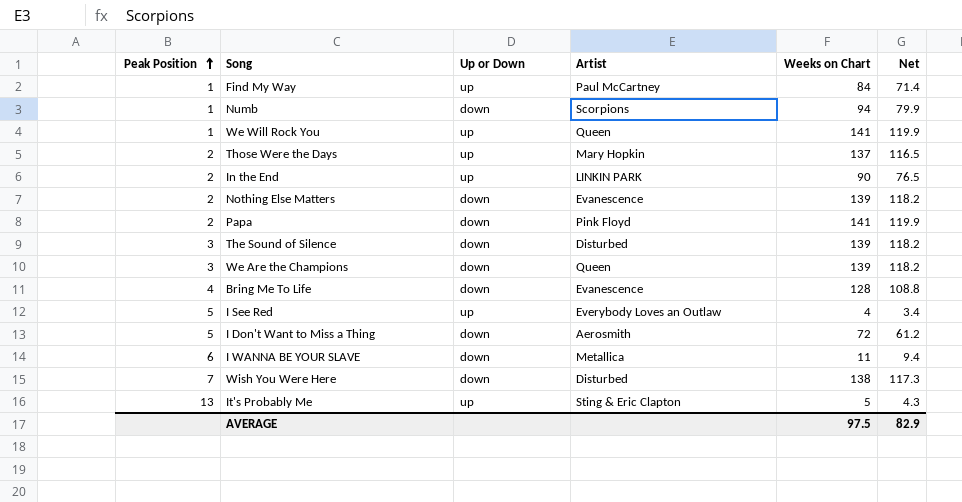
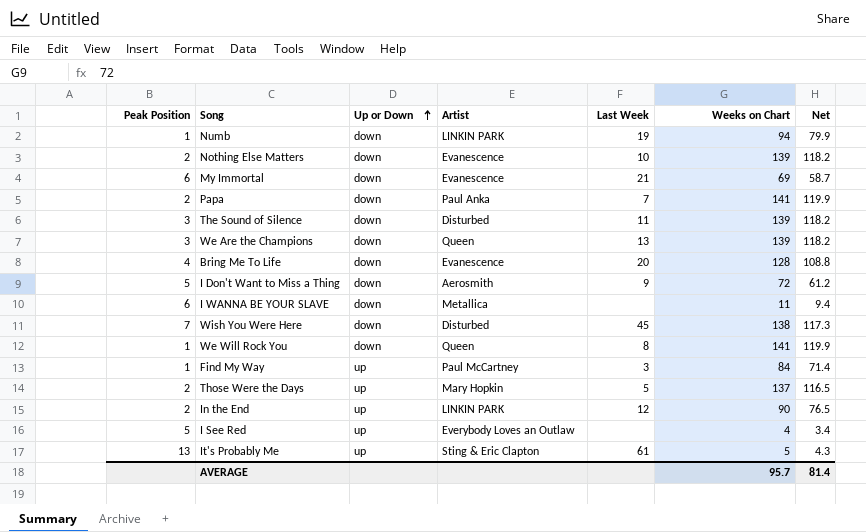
row order: Peak Position ascending -> Up or Down ascending
column Last Week | position: none -> 5
Numb | Artist: Scorpions -> LINKIN PARK
row My Immortal: none -> 6 | down | Evanescence | 21 | 69 | 58.7
Papa | Artist: Pink Floyd -> Paul Anka
We Will Rock You | Up or Down: up -> down
AVERAGE | Weeks on Chart: 97.5 -> 95.7
AVERAGE | Net: 82.9 -> 81.4

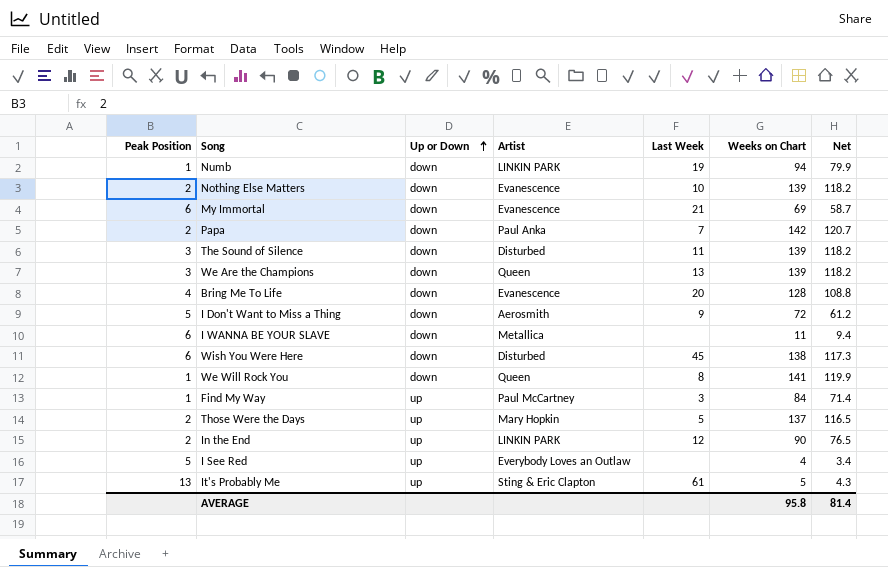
Papa | Weeks on Chart: 141 -> 142
Papa | Net: 119.9 -> 120.7
Wish You Were Here | Peak Position: 7 -> 6
AVERAGE | Weeks on Chart: 95.7 -> 95.8

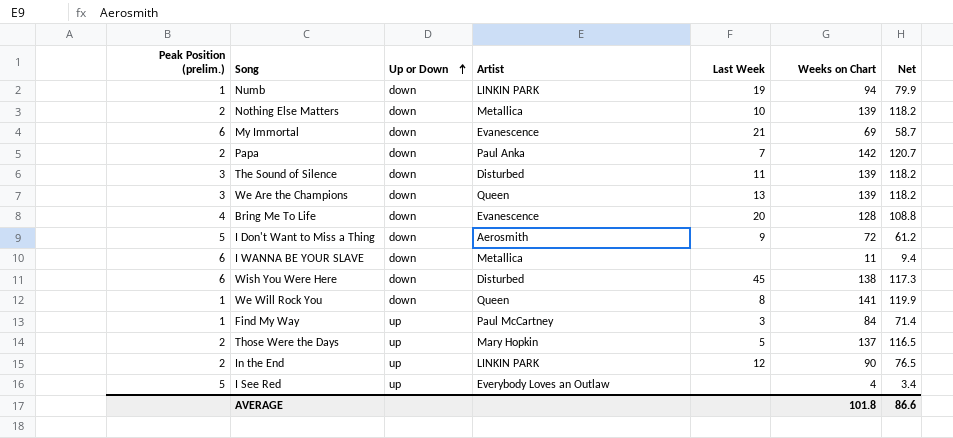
column name: Peak Position -> Peak Position (prelim.)
row It's Probably Me: 13 | up | Sting & Eric Clapton | 61 | 5 | 4.3 -> none
Nothing Else Matters | Artist: Evanescence -> Metallica
AVERAGE | Weeks on Chart: 95.8 -> 101.8
AVERAGE | Net: 81.4 -> 86.6

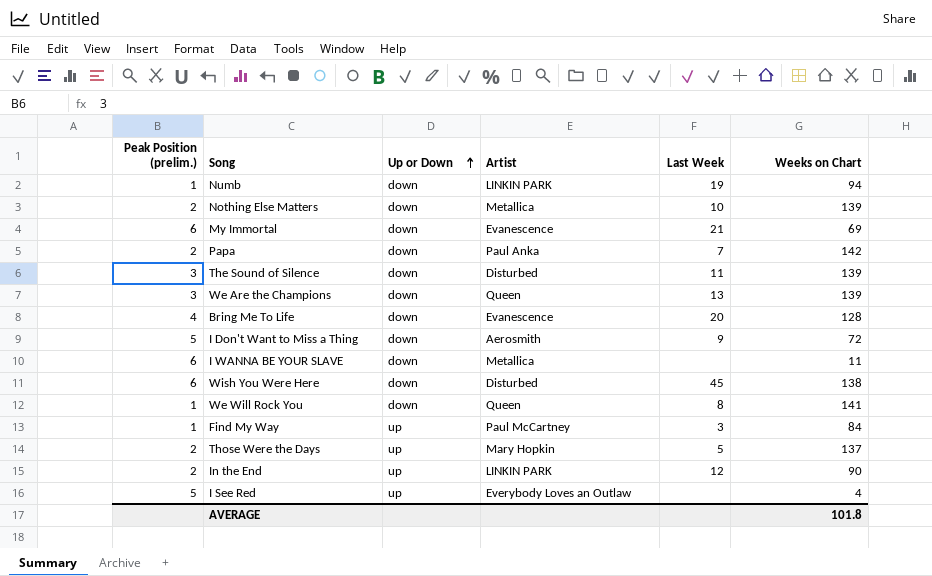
column Net | formula: [Weeks on Chart] * 0.85 -> none

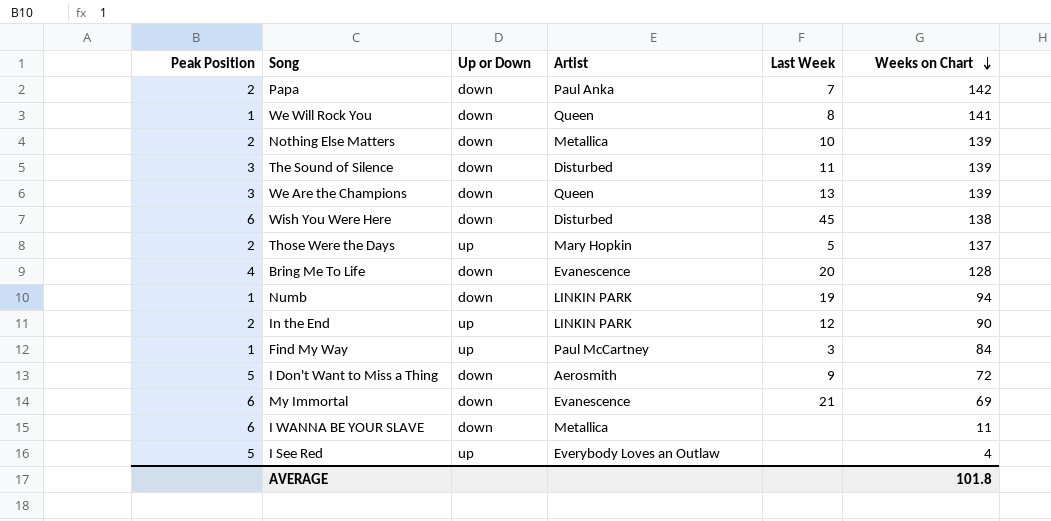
row order: Up or Down ascending -> Weeks on Chart descending
column name: Peak Position (prelim.) -> Peak Position

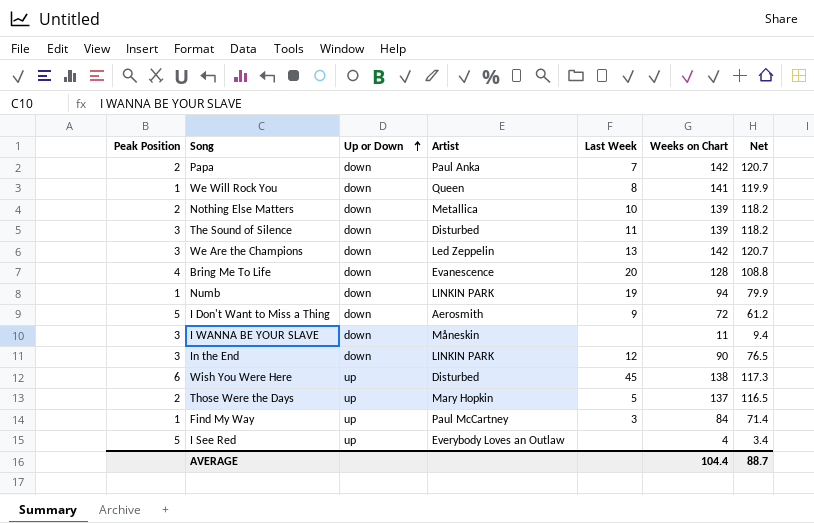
row order: Weeks on Chart descending -> Up or Down ascending
column Net | formula: none -> [Weeks on Chart] * 0.85
row My Immortal: 6 | down | Evanescence | 21 | 69 -> none
We Are the Champions | Artist: Queen -> Led Zeppelin
We Are the Champions | Weeks on Chart: 139 -> 142
I WANNA BE YOUR SLAVE | Peak Position: 6 -> 3
I WANNA BE YOUR SLAVE | Artist: Metallica -> Måneskin
In the End | Peak Position: 2 -> 3
In the End | Up or Down: up -> down
Wish You Were Here | Up or Down: down -> up
AVERAGE | Weeks on Chart: 101.8 -> 104.4

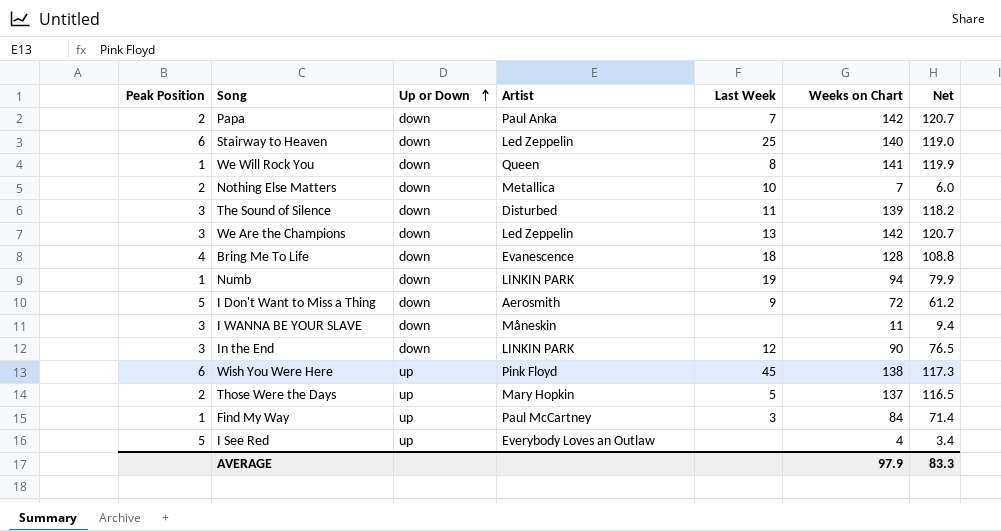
row Stairway to Heaven: none -> 6 | down | Led Zeppelin | 25 | 140 | 119.0
Nothing Else Matters | Weeks on Chart: 139 -> 7
Nothing Else Matters | Net: 118.2 -> 6.0
Bring Me To Life | Last Week: 20 -> 18
Wish You Were Here | Artist: Disturbed -> Pink Floyd
AVERAGE | Weeks on Chart: 104.4 -> 97.9
AVERAGE | Net: 88.7 -> 83.3

